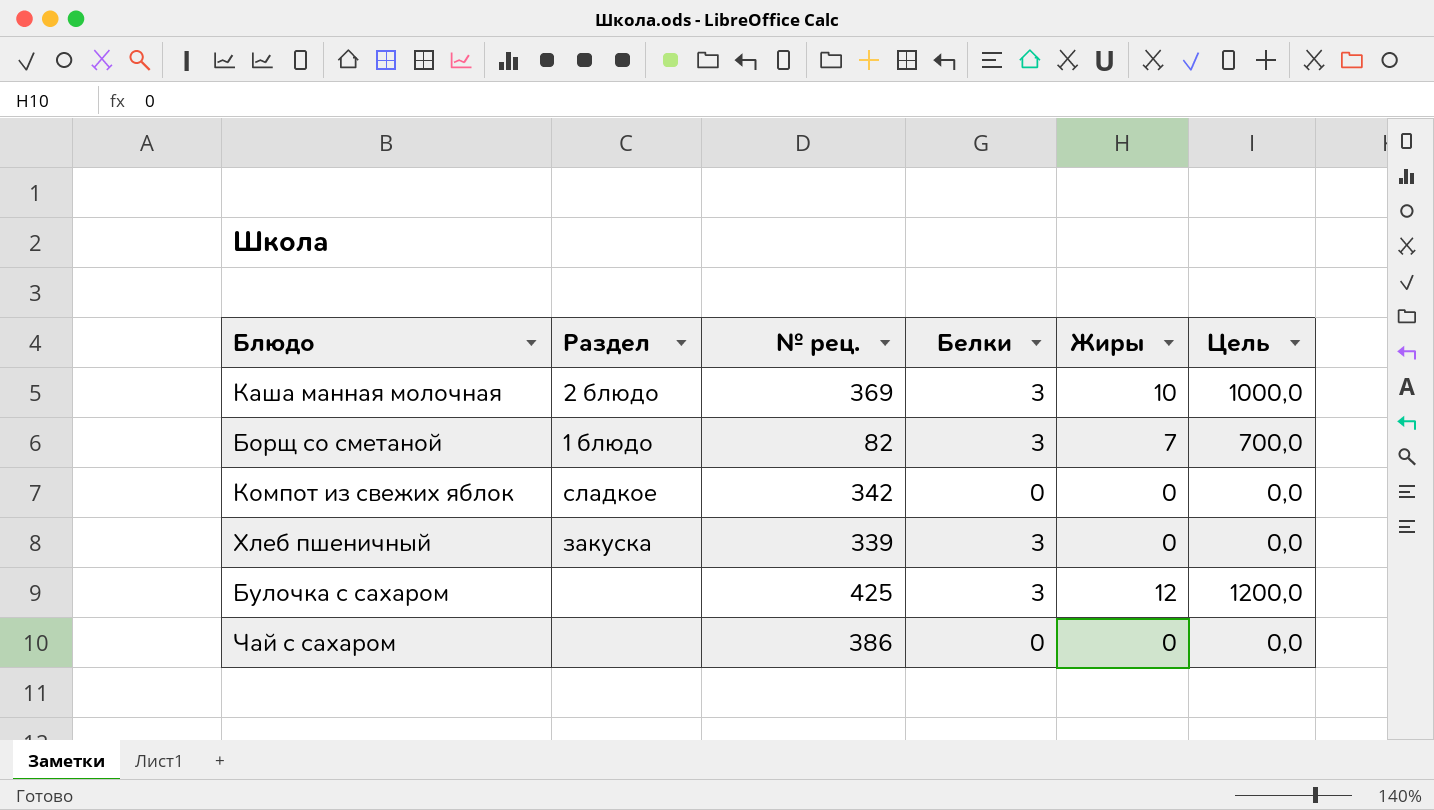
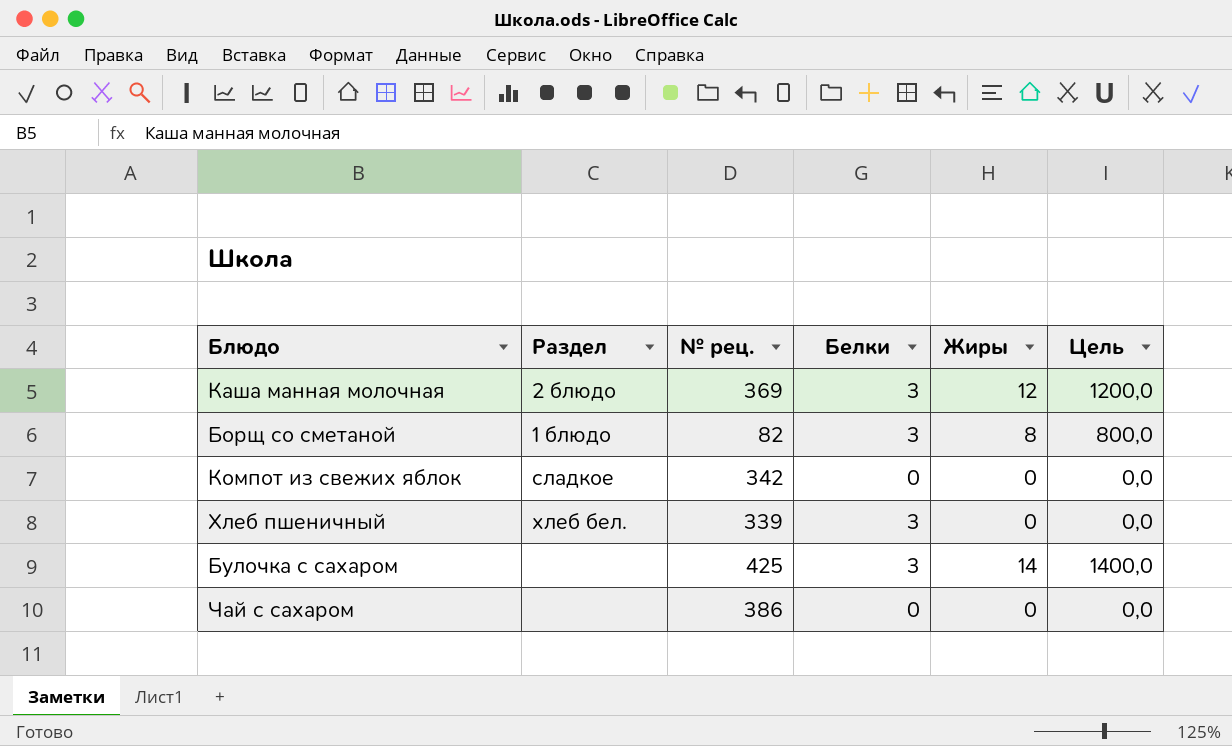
Каша манная молочная | Жиры: 10 -> 12
Каша манная молочная | Цель: 1000,0 -> 1200,0
Борщ со сметаной | Жиры: 7 -> 8
Борщ со сметаной | Цель: 700,0 -> 800,0
Хлеб пшеничный | Раздел: закуска -> хлеб бел.
Булочка с сахаром | Жиры: 12 -> 14
Булочка с сахаром | Цель: 1200,0 -> 1400,0

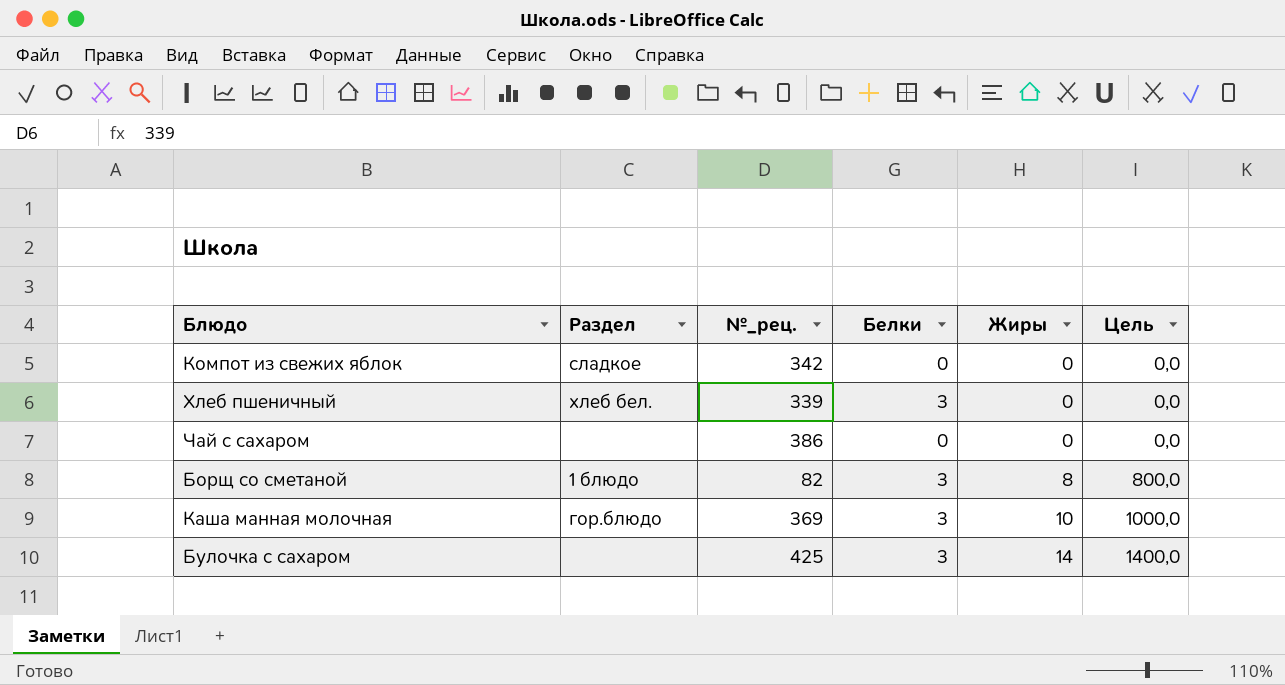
row order: none -> Жиры ascending
column name: № рец. -> №_рец.
Каша манная молочная | Раздел: 2 блюдо -> гор.блюдо
Каша манная молочная | Жиры: 12 -> 10
Каша манная молочная | Цель: 1200,0 -> 1000,0

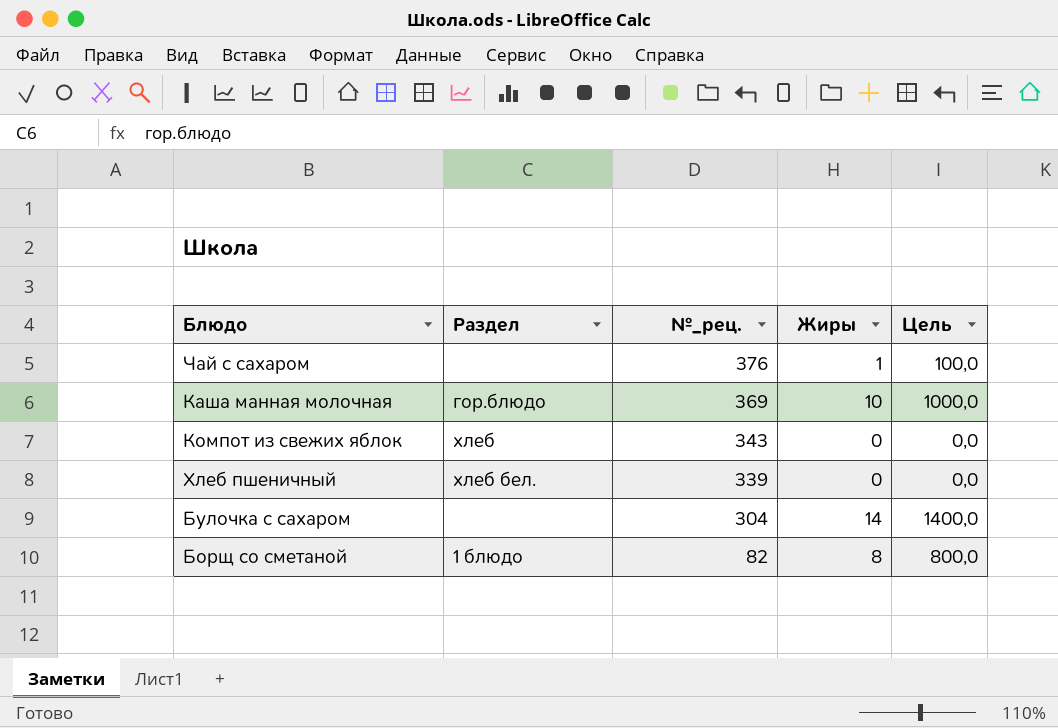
row order: Жиры ascending -> №_рец. descending
column Белки | position: 4 -> none
Чай с сахаром | №_рец.: 386 -> 376
Чай с сахаром | Жиры: 0 -> 1
Чай с сахаром | Цель: 0,0 -> 100,0
Компот из свежих яблок | Раздел: сладкое -> хлеб
Компот из свежих яблок | №_рец.: 342 -> 343
Булочка с сахаром | №_рец.: 425 -> 304

